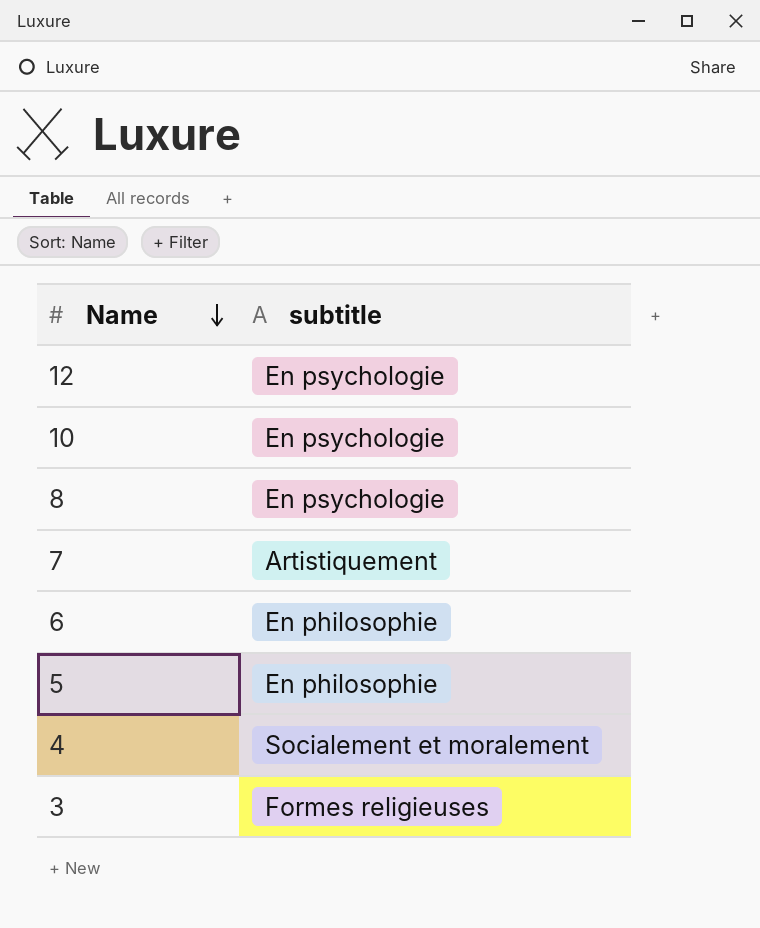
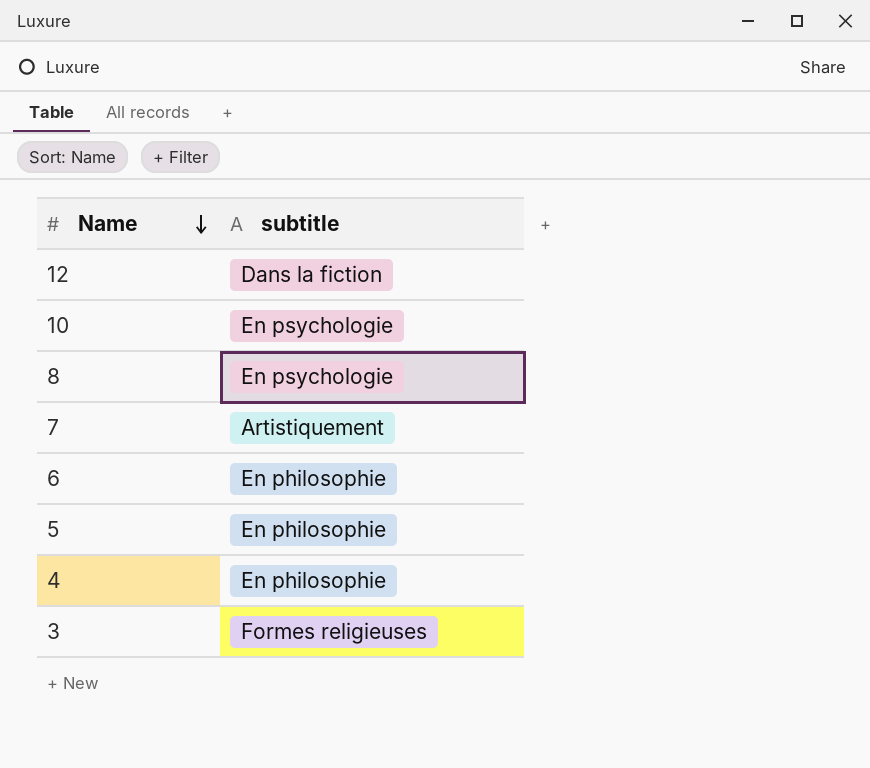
12 | subtitle: En psychologie -> Dans la fiction
4 | subtitle: Socialement et moralement -> En philosophie

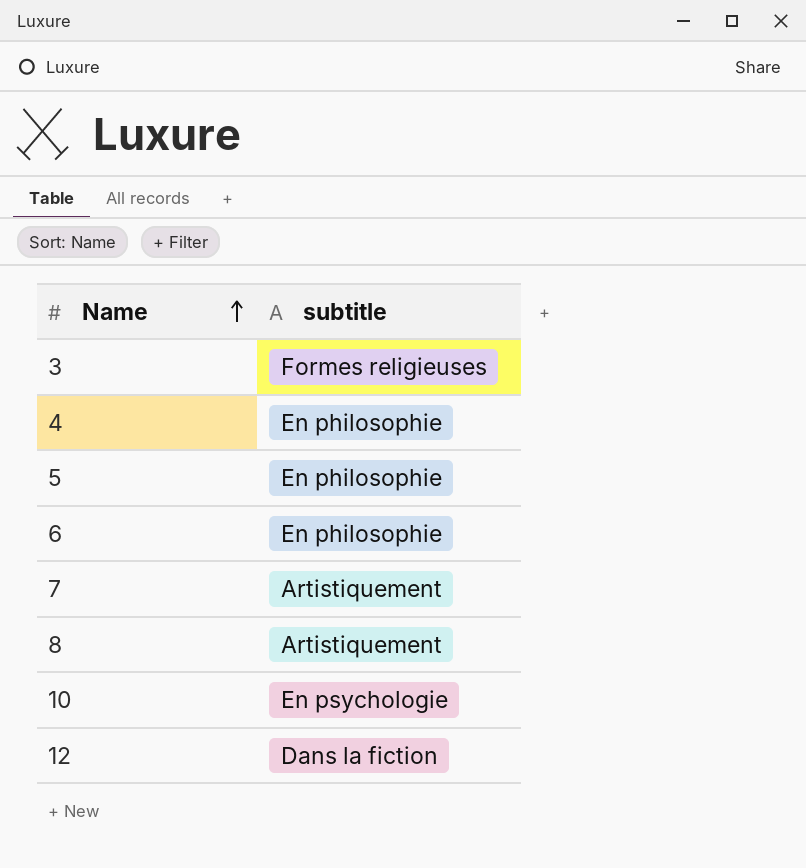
row order: Name descending -> Name ascending
8 | subtitle: En psychologie -> Artistiquement

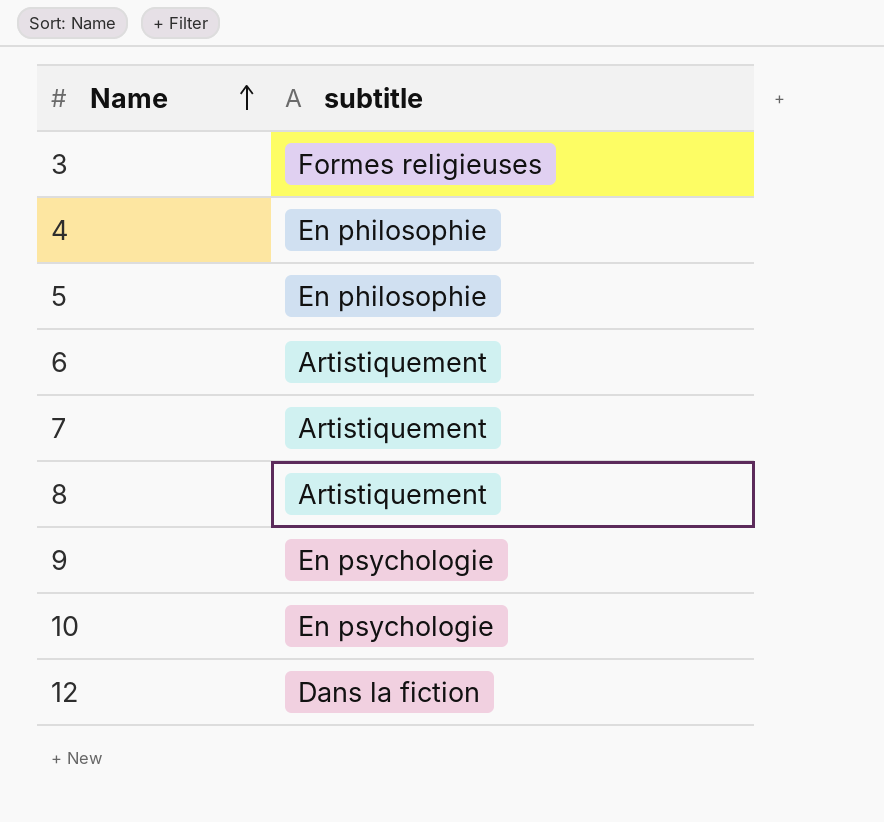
6 | subtitle: En philosophie -> Artistiquement
row 9: none -> En psychologie

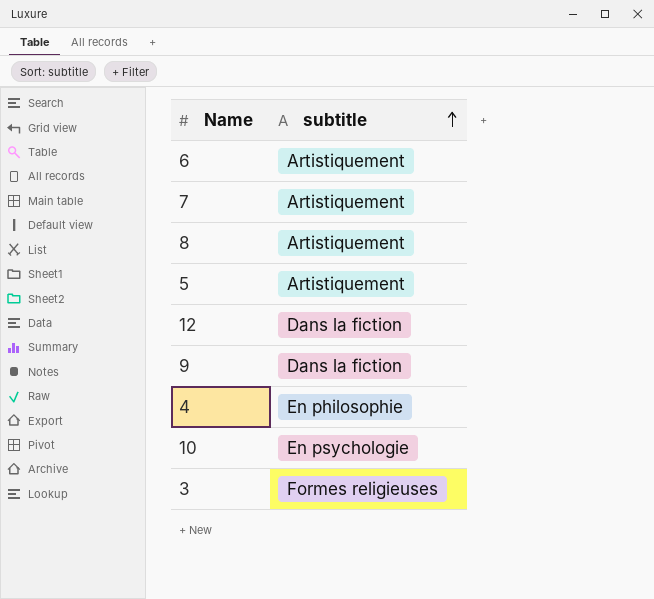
row order: Name ascending -> subtitle ascending
5 | subtitle: En philosophie -> Artistiquement
9 | subtitle: En psychologie -> Dans la fiction

